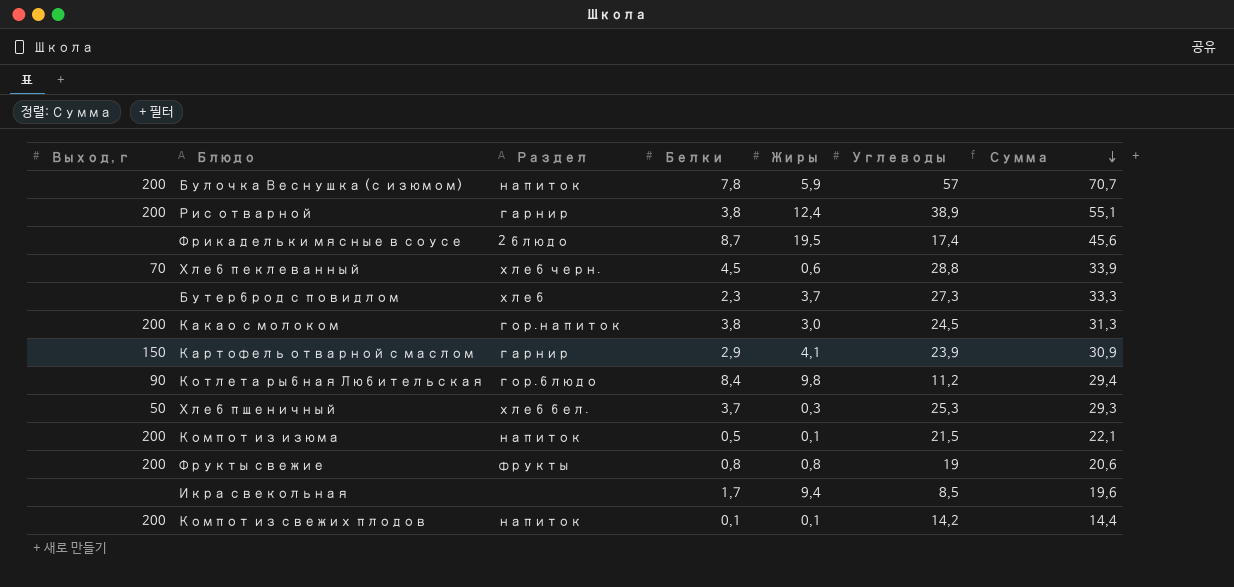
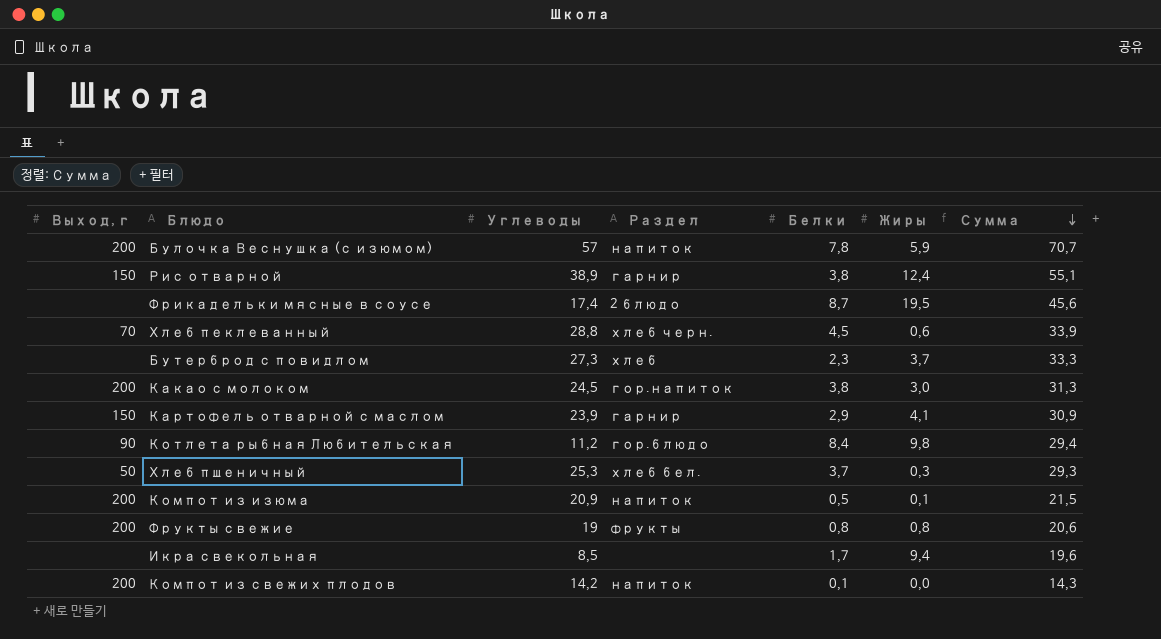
column Углеводы | position: 6 -> 3
Рис отварной | Выход, г: 200 -> 150
Компот из изюма | Углеводы: 21,5 -> 20,9
Компот из изюма | Сумма: 22,1 -> 21,5
Компот из свежих плодов | Жиры: 0,1 -> 0,0
Компот из свежих плодов | Сумма: 14,4 -> 14,3

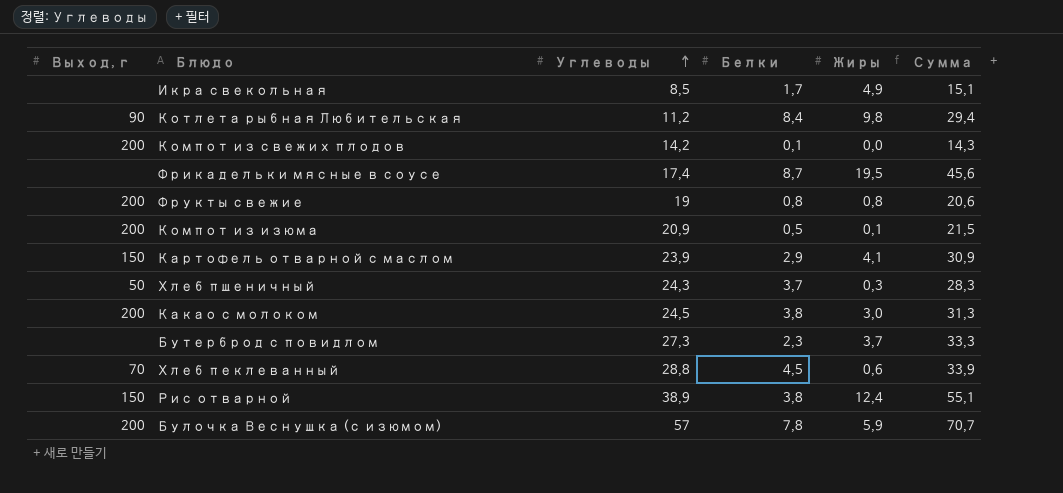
row order: Сумма descending -> Углеводы ascending
column Раздел | position: 4 -> none
Икра свекольная | Жиры: 9,4 -> 4,9
Икра свекольная | Сумма: 19,6 -> 15,1
Хлеб пшеничный | Углеводы: 25,3 -> 24,3
Хлеб пшеничный | Сумма: 29,3 -> 28,3

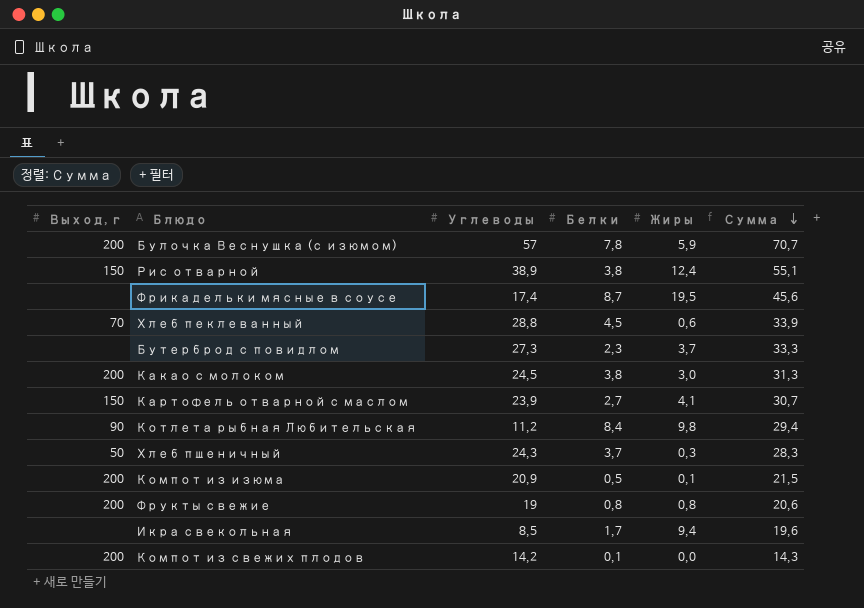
row order: Углеводы ascending -> Сумма descending
Картофель отварной с маслом | Белки: 2,9 -> 2,7
Картофель отварной с маслом | Сумма: 30,9 -> 30,7
Икра свекольная | Жиры: 4,9 -> 9,4
Икра свекольная | Сумма: 15,1 -> 19,6

